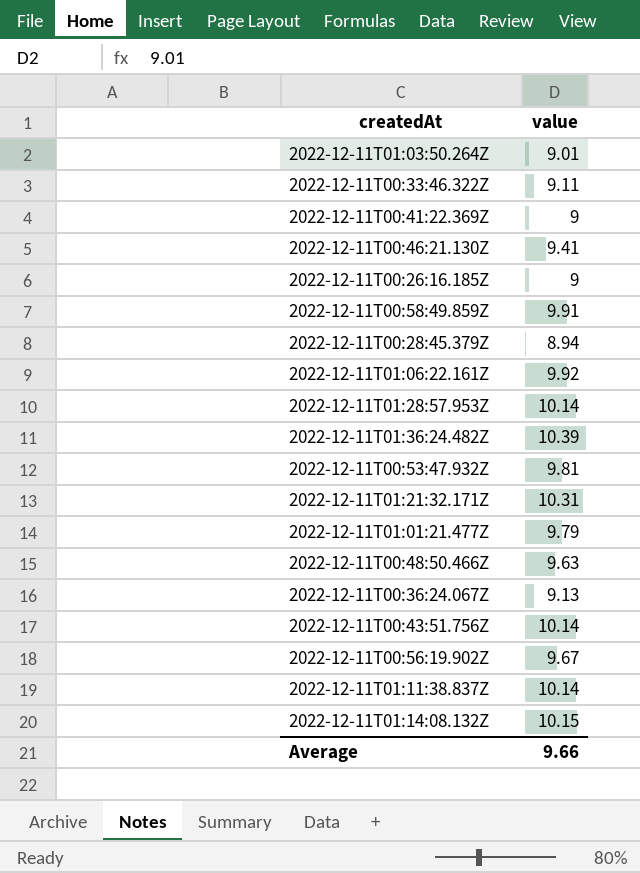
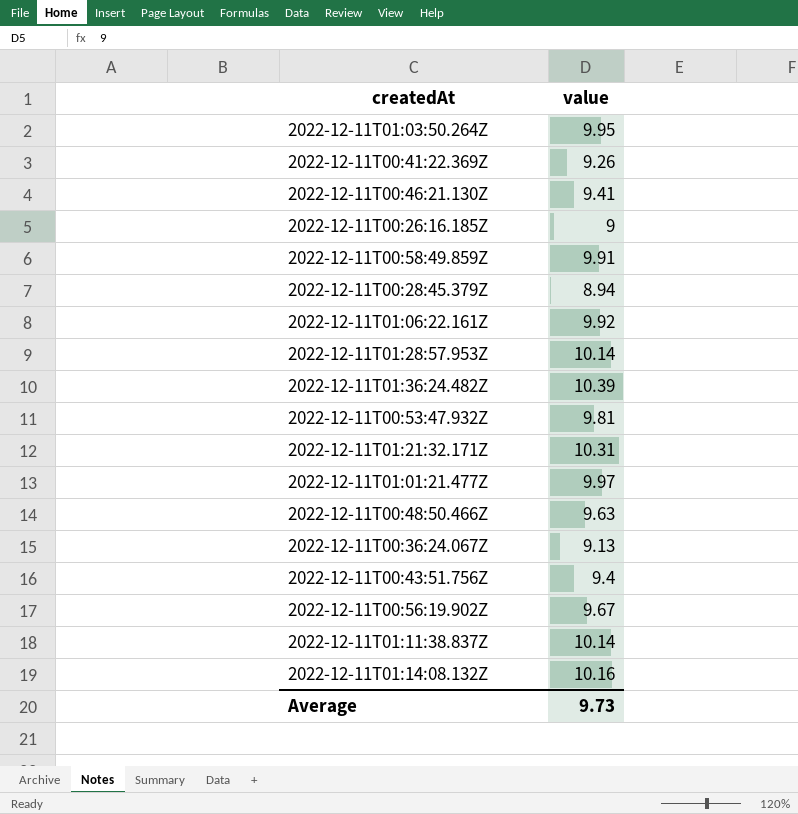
row 2022-12-11T00:33:46.322Z: 9.11 -> none
2022-12-11T01:03:50.264Z | value: 9.01 -> 9.95
2022-12-11T00:41:22.369Z | value: 9 -> 9.26
2022-12-11T01:01:21.477Z | value: 9.79 -> 9.97
2022-12-11T00:43:51.756Z | value: 10.14 -> 9.4
2022-12-11T01:14:08.132Z | value: 10.15 -> 10.16
Average | value: 9.66 -> 9.73

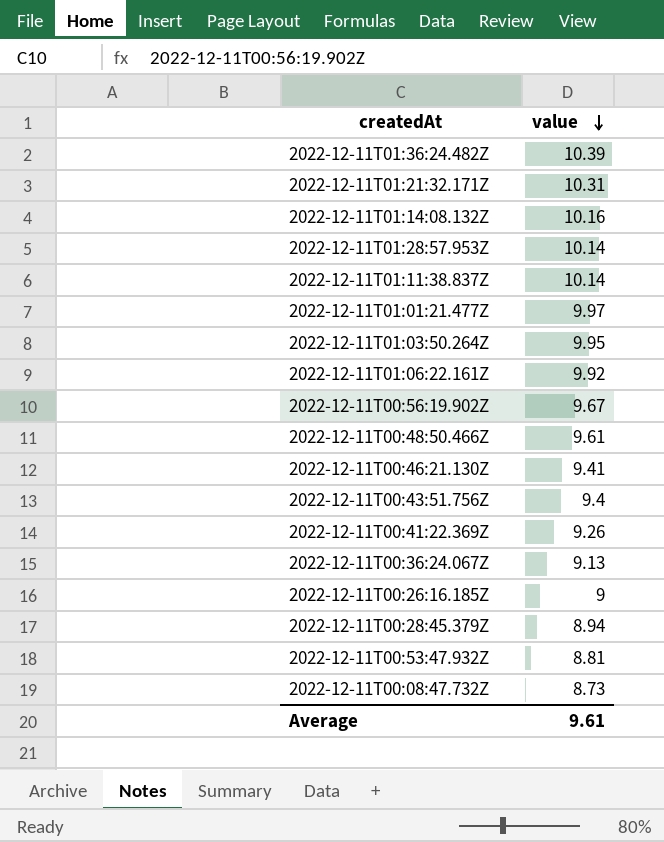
row order: none -> value descending
row 2022-12-11T00:58:49.859Z: 9.91 -> none
2022-12-11T00:48:50.466Z | value: 9.63 -> 9.61
2022-12-11T00:53:47.932Z | value: 9.81 -> 8.81
row 2022-12-11T00:08:47.732Z: none -> 8.73
Average | value: 9.73 -> 9.61

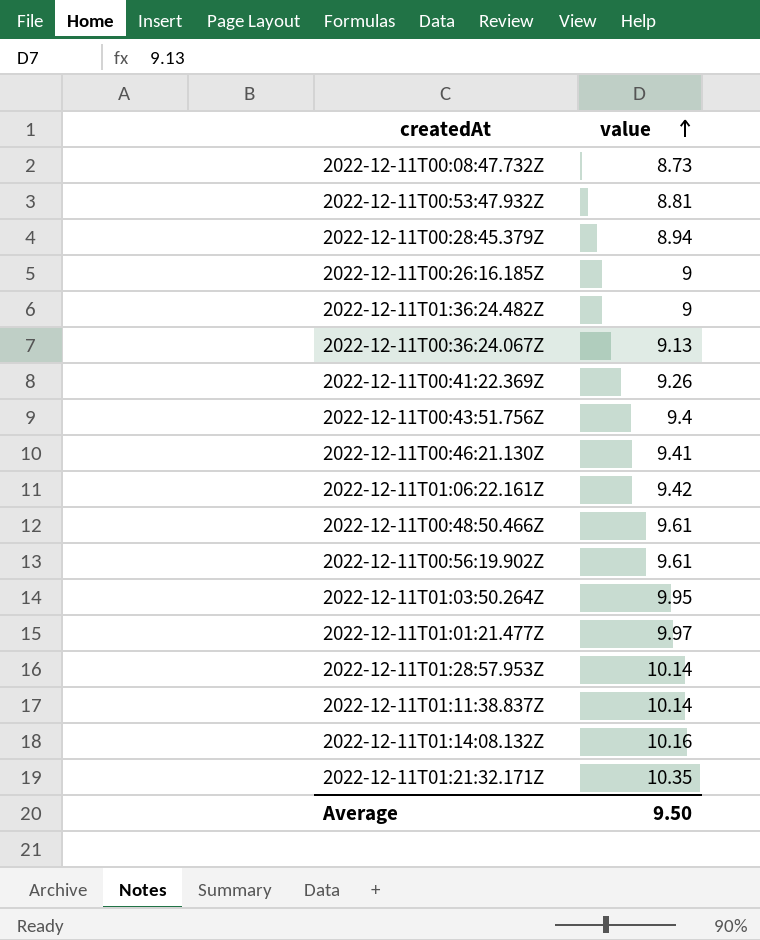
row order: value descending -> value ascending
2022-12-11T01:36:24.482Z | value: 10.39 -> 9
2022-12-11T01:06:22.161Z | value: 9.92 -> 9.42
2022-12-11T00:56:19.902Z | value: 9.67 -> 9.61
2022-12-11T01:21:32.171Z | value: 10.31 -> 10.35
Average | value: 9.61 -> 9.50

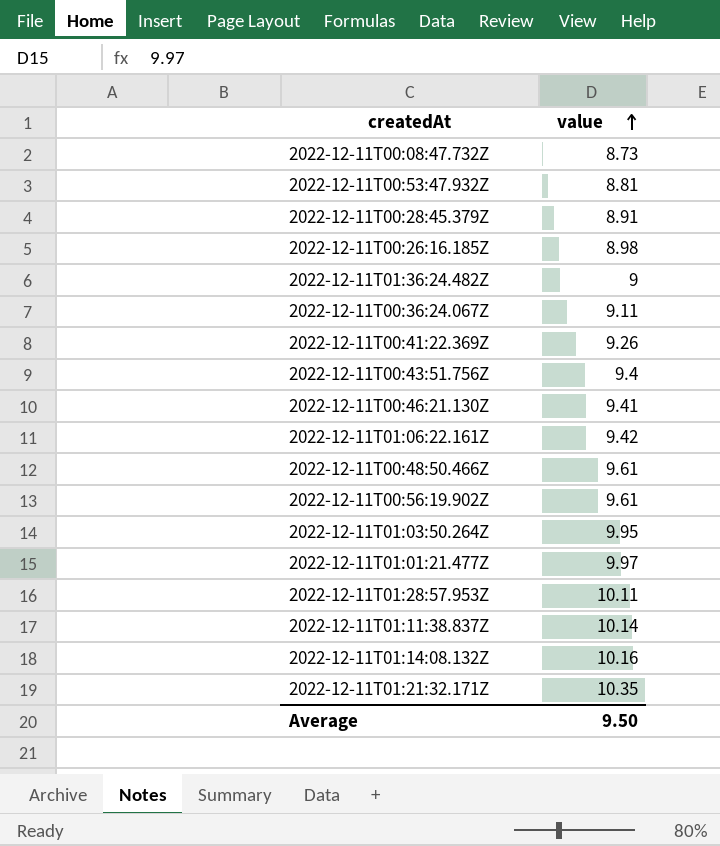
2022-12-11T00:28:45.379Z | value: 8.94 -> 8.91
2022-12-11T00:26:16.185Z | value: 9 -> 8.98
2022-12-11T00:36:24.067Z | value: 9.13 -> 9.11
2022-12-11T01:28:57.953Z | value: 10.14 -> 10.11

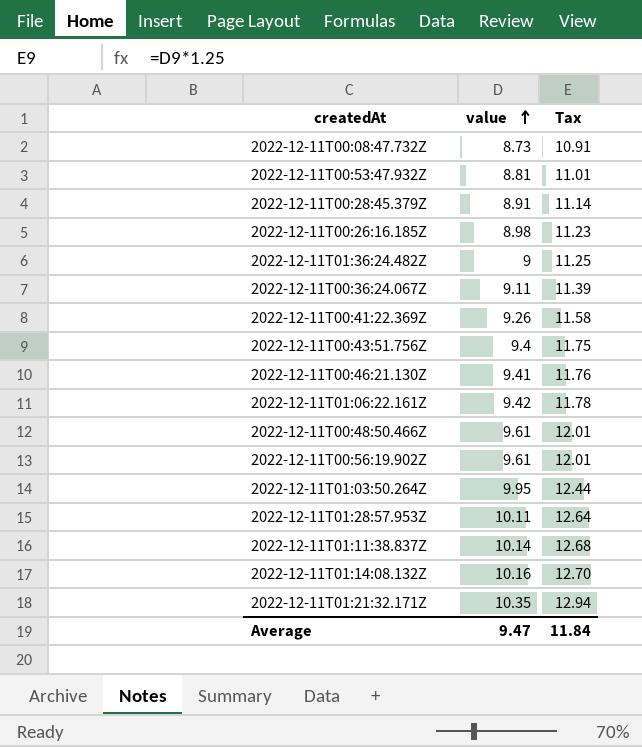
column Tax | formula: none -> [value] * 1.25
row 2022-12-11T01:01:21.477Z: 9.97 -> none
Average | value: 9.50 -> 9.47

